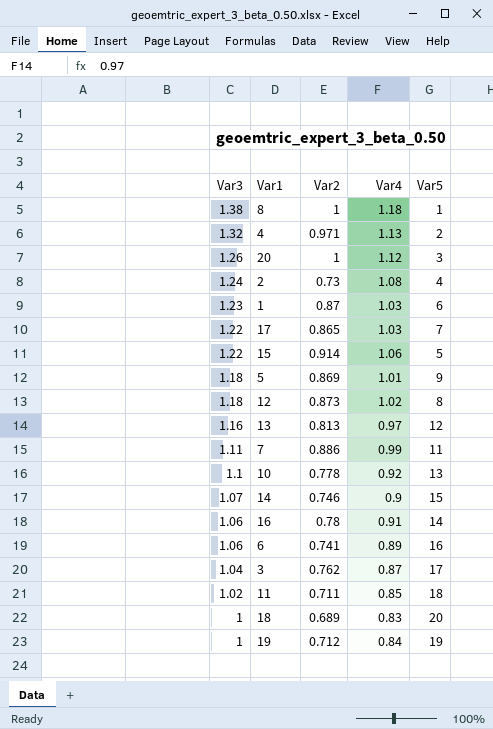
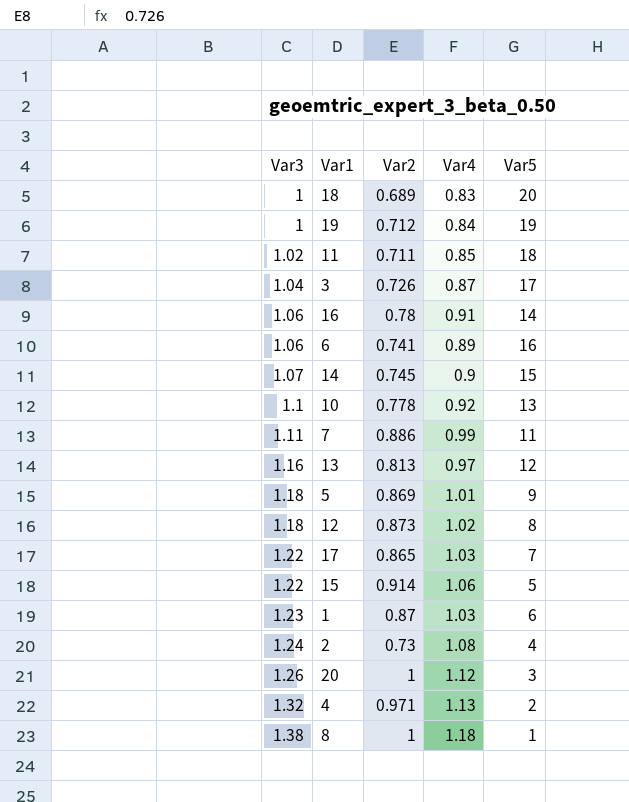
row order: Var3 descending -> Var3 ascending
3 | Var2: 0.762 -> 0.726
14 | Var2: 0.746 -> 0.745

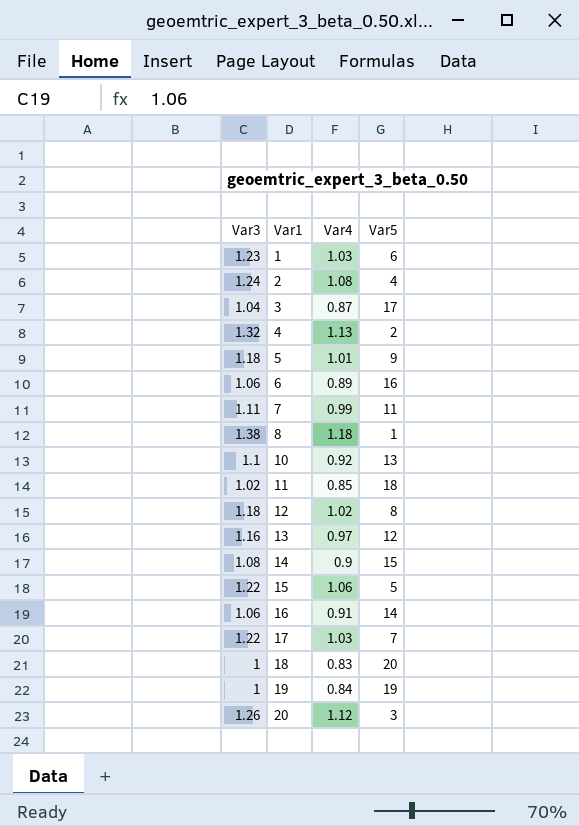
row order: Var3 ascending -> Var1 ascending
column Var2 | position: 3 -> none
14 | Var3: 1.07 -> 1.08

